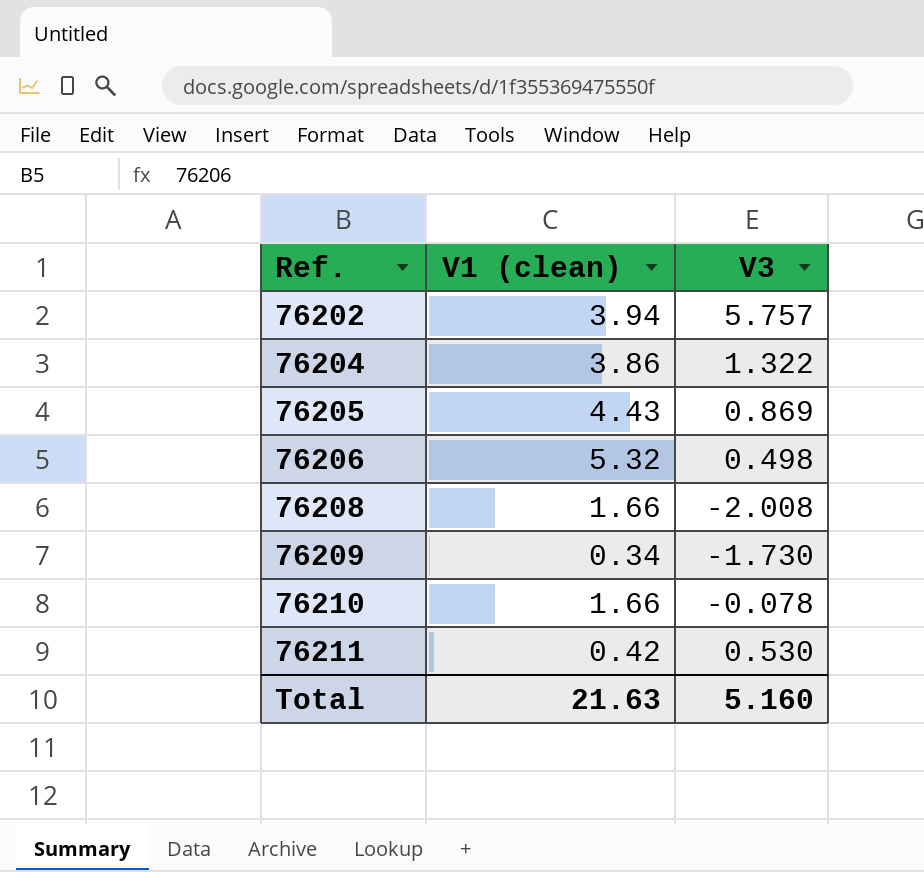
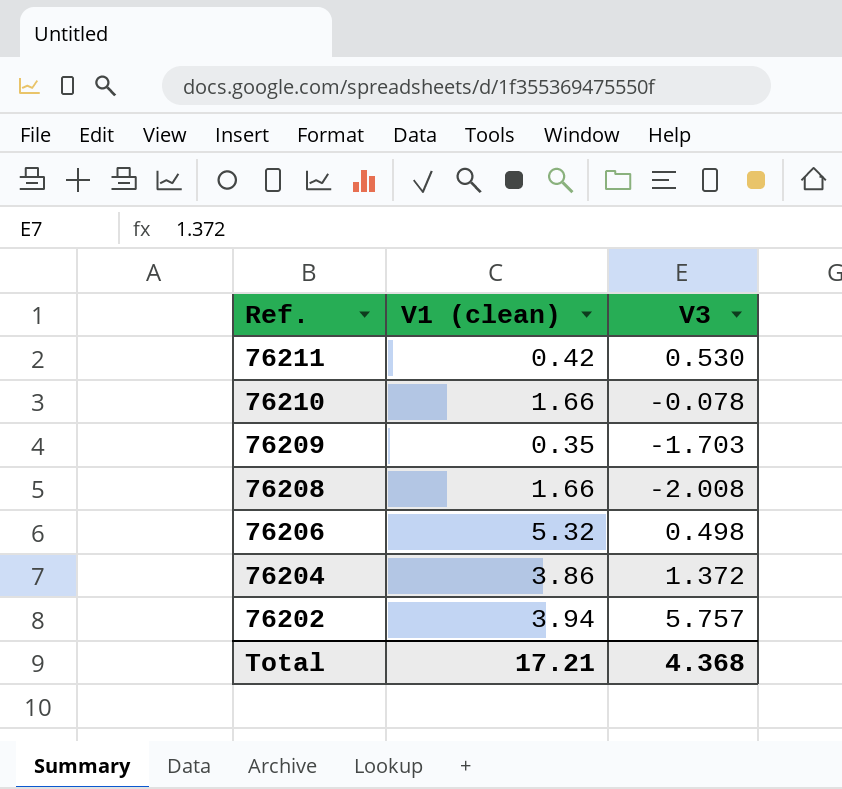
row order: Ref. ascending -> Ref. descending
row 76205: 4.43 | 0.869 -> none
76209 | V1 (clean): 0.34 -> 0.35
76209 | V3: -1.730 -> -1.703
76204 | V3: 1.322 -> 1.372
Total | V1 (clean): 21.63 -> 17.21
Total | V3: 5.160 -> 4.368

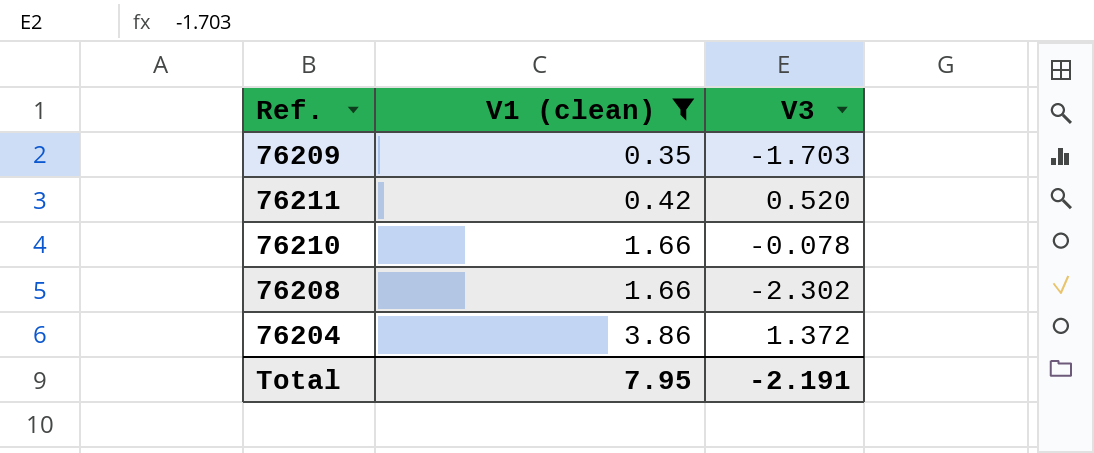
filter: none -> V1 (clean) <= 3.86
row order: Ref. descending -> V1 (clean) ascending
76211 | V3: 0.530 -> 0.520
76208 | V3: -2.008 -> -2.302
Total | V1 (clean): 17.21 -> 7.95
Total | V3: 4.368 -> -2.191

